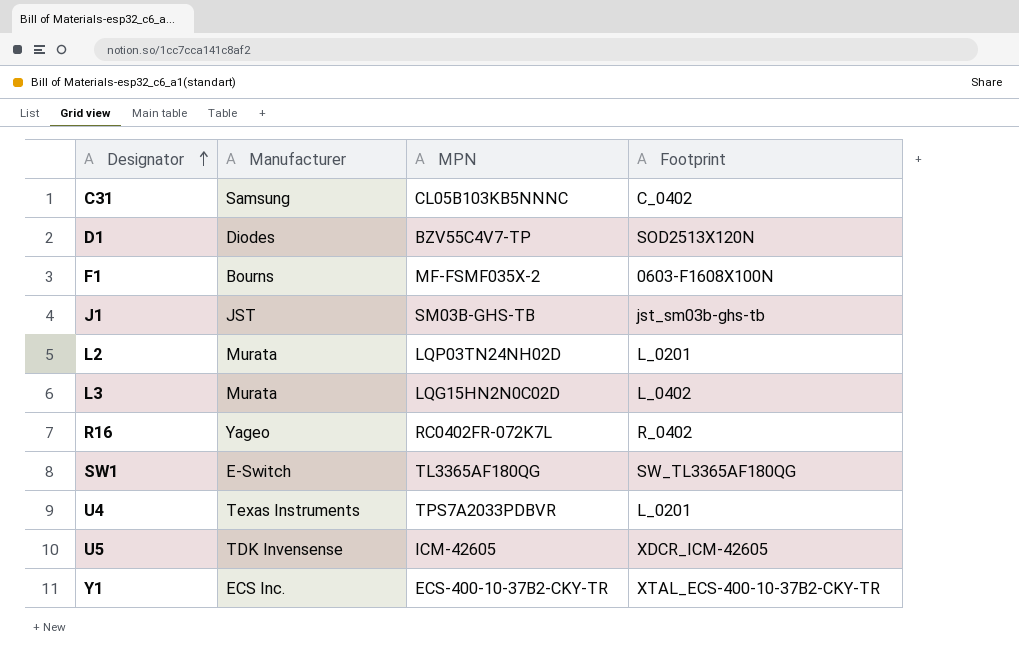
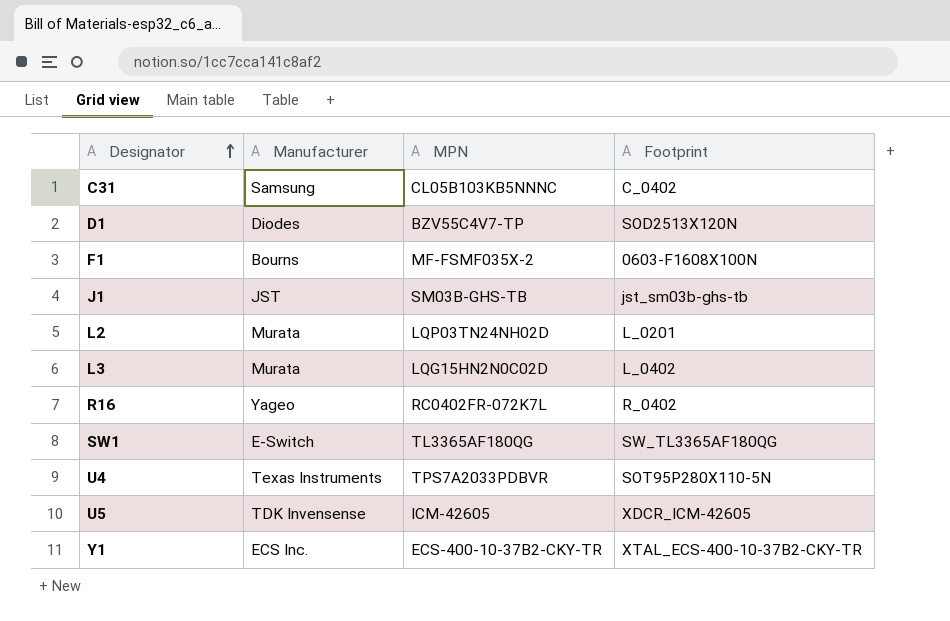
U4 | Footprint: L_0201 -> SOT95P280X110-5N

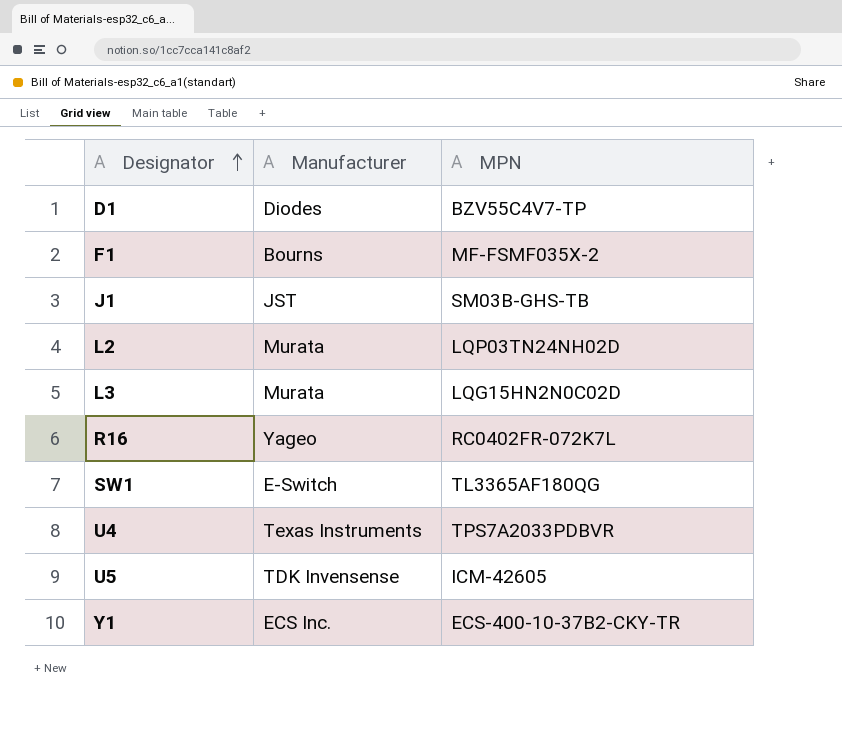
column Footprint | position: 4 -> none
row C31: Samsung | CL05B103KB5NNNC | C_0402 -> none

